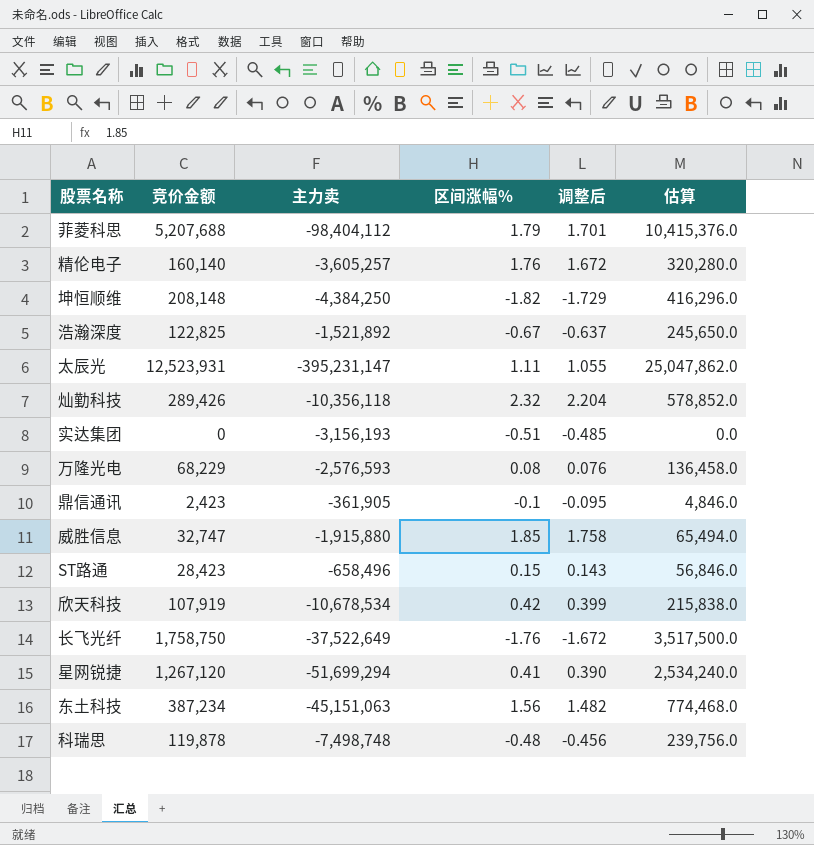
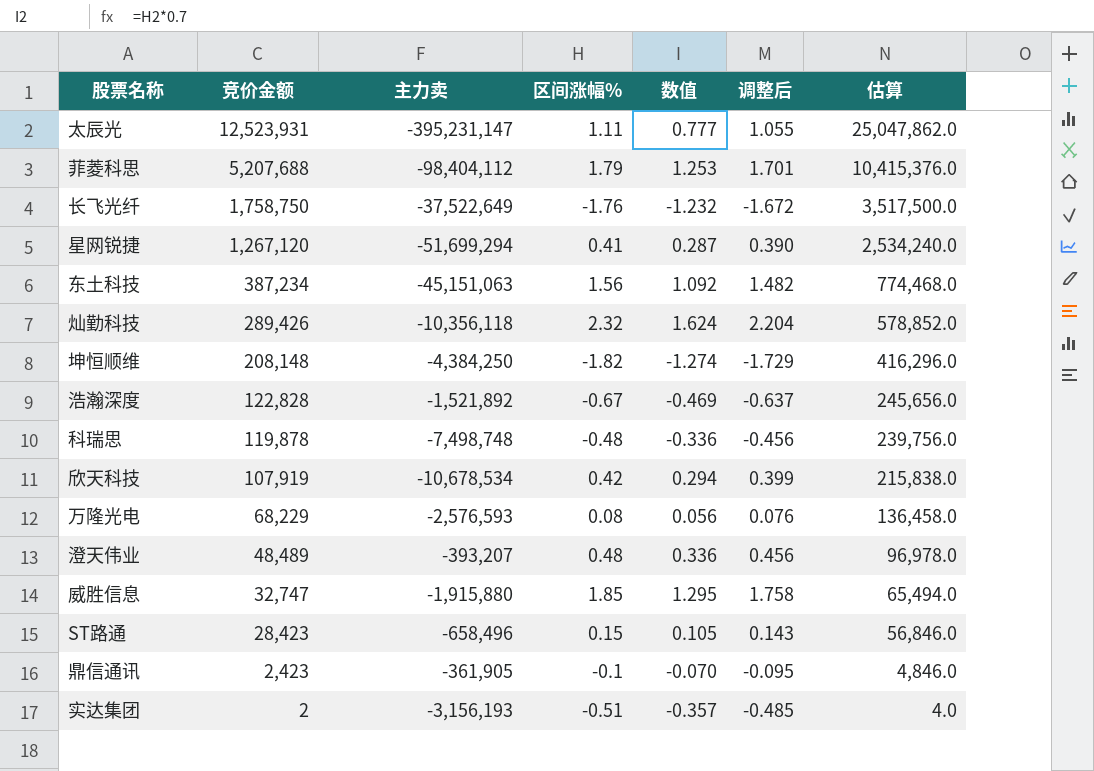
row order: none -> 竞价金额 descending
column 数值 | formula: none -> [区间涨幅%] * 0.7
row 精伦电子: 160,140 | -3,605,257 | 1.76 | 1.672 | 320,280.0 -> none
浩瀚深度 | 竞价金额: 122,825 -> 122,828
浩瀚深度 | 估算: 245,650.0 -> 245,656.0
row 澄天伟业: none -> 48,489 | -393,207 | 0.48 | 0.336 | 0.456 | 96,978.0
实达集团 | 竞价金额: 0 -> 2
实达集团 | 估算: 0.0 -> 4.0

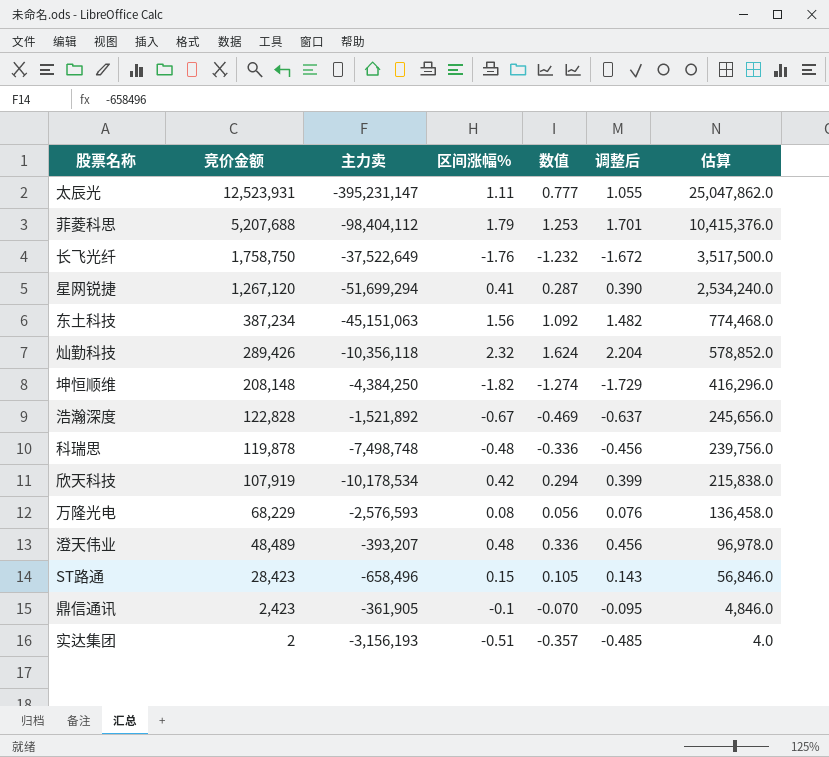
row 威胜信息: 32,747 | -1,915,880 | 1.85 | 1.295 | 1.758 | 65,494.0 -> none
欣天科技 | 主力卖: -10,678,534 -> -10,178,534

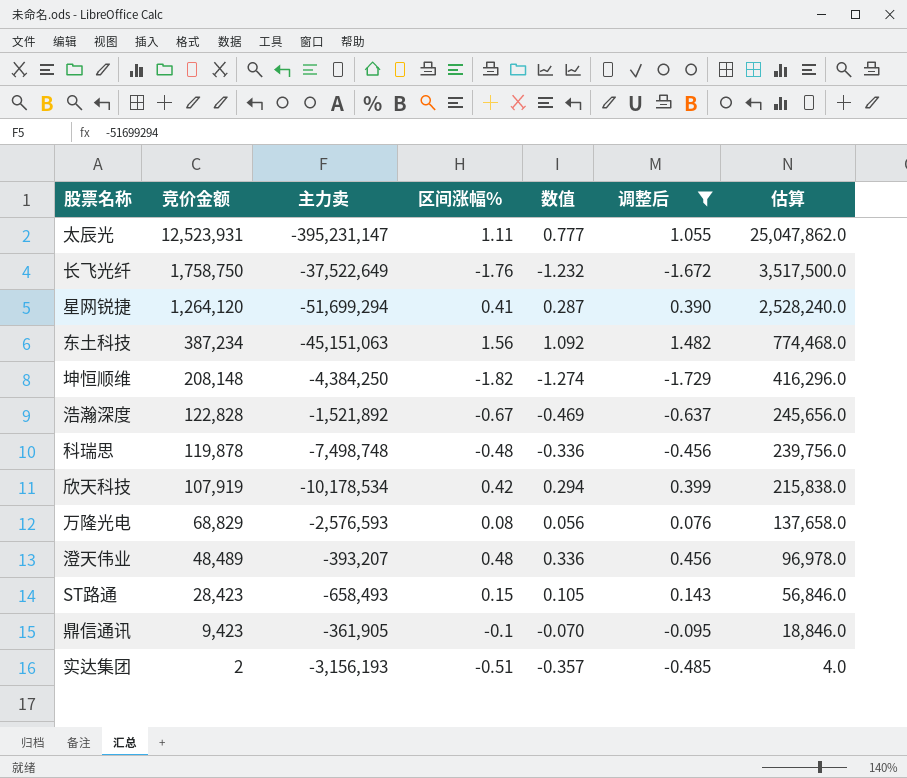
filter: none -> 调整后 <= 1.482
星网锐捷 | 竞价金额: 1,267,120 -> 1,264,120
星网锐捷 | 估算: 2,534,240.0 -> 2,528,240.0
万隆光电 | 竞价金额: 68,229 -> 68,829
万隆光电 | 估算: 136,458.0 -> 137,658.0
ST路通 | 主力卖: -658,496 -> -658,493
鼎信通讯 | 竞价金额: 2,423 -> 9,423
鼎信通讯 | 估算: 4,846.0 -> 18,846.0

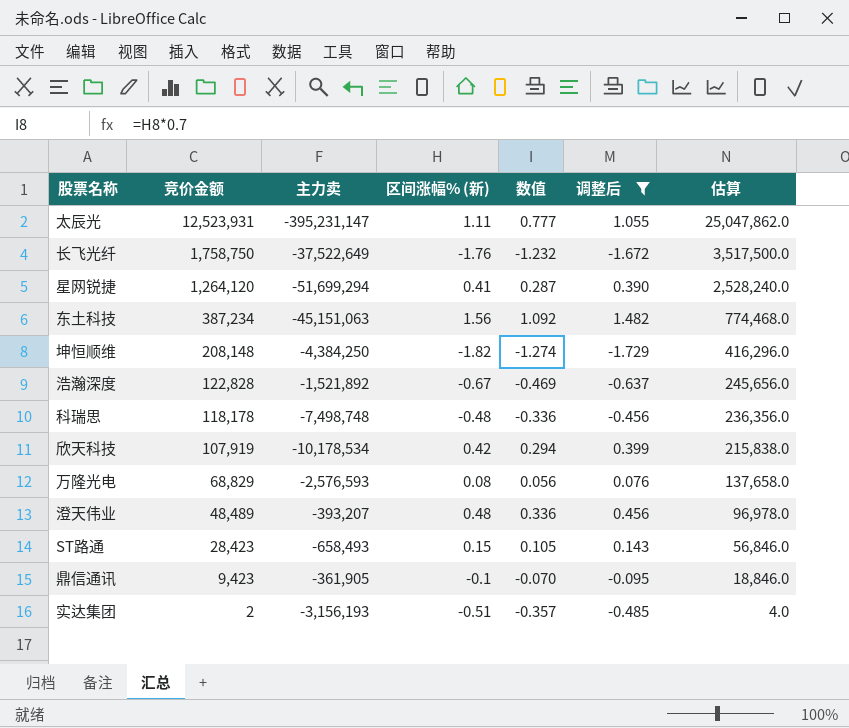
column name: 区间涨幅% -> 区间涨幅% (新)
科瑞思 | 竞价金额: 119,878 -> 118,178
科瑞思 | 估算: 239,756.0 -> 236,356.0

